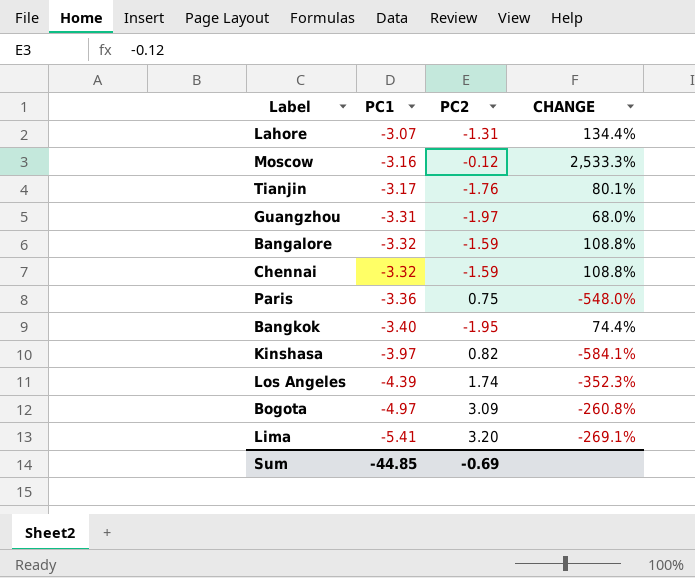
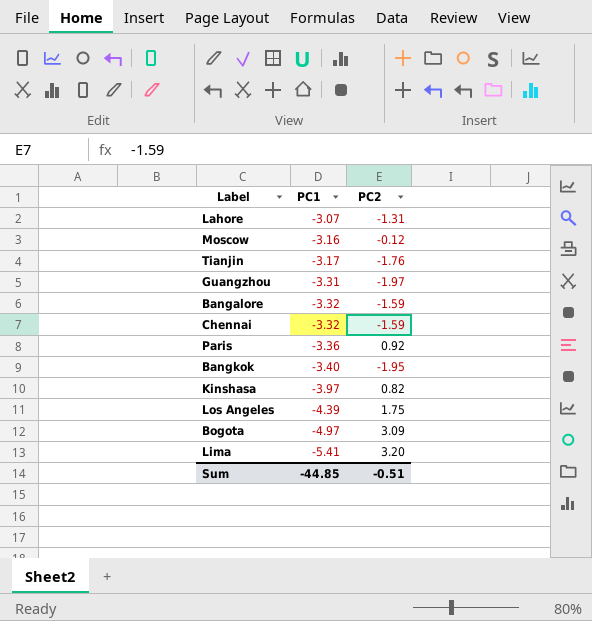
column CHANGE | formula: ([PC1] - [PC2]) / [PC2] -> none
Paris | PC2: 0.75 -> 0.92
Los Angeles | PC2: 1.74 -> 1.75
Sum | PC2: -0.69 -> -0.51

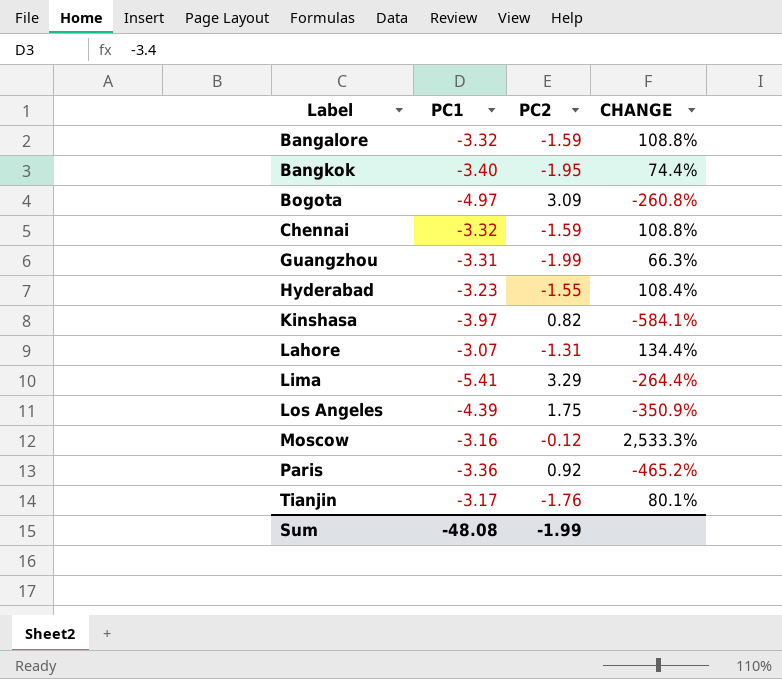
row order: PC1 descending -> Label ascending
column CHANGE | formula: none -> ([PC1] - [PC2]) / [PC2]
Guangzhou | PC2: -1.97 -> -1.99
row Hyderabad: none -> -3.23 | -1.55 | 108.4%
Lima | PC2: 3.20 -> 3.29
Sum | PC1: -44.85 -> -48.08
Sum | PC2: -0.51 -> -1.99

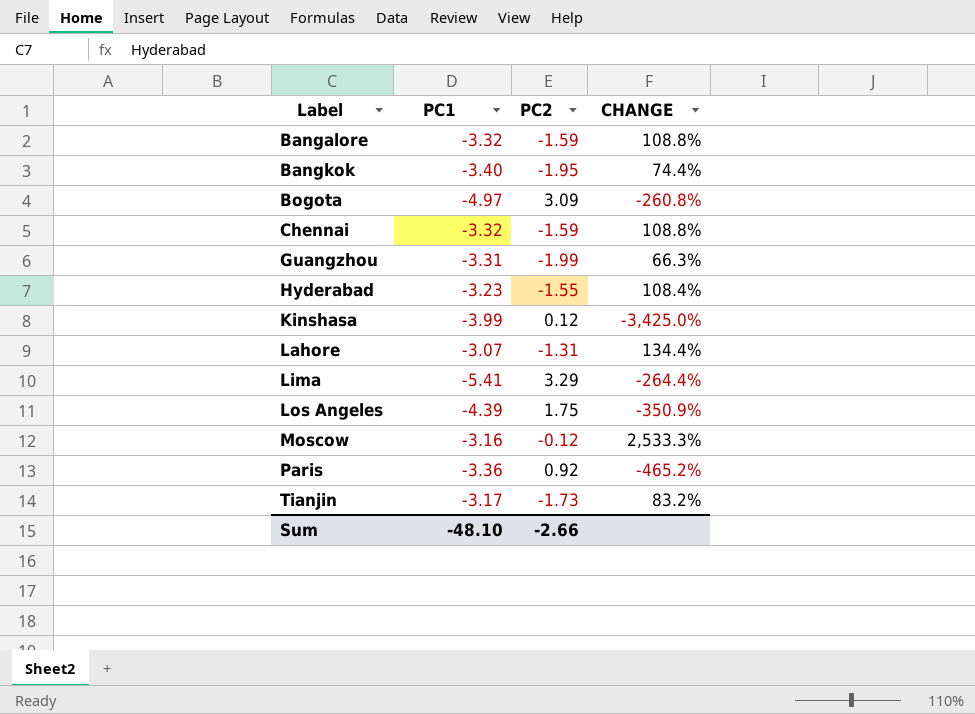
Kinshasa | PC1: -3.97 -> -3.99
Kinshasa | PC2: 0.82 -> 0.12
Kinshasa | CHANGE: -584.1% -> -3,425.0%
Tianjin | PC2: -1.76 -> -1.73
Tianjin | CHANGE: 80.1% -> 83.2%
Sum | PC1: -48.08 -> -48.10
Sum | PC2: -1.99 -> -2.66

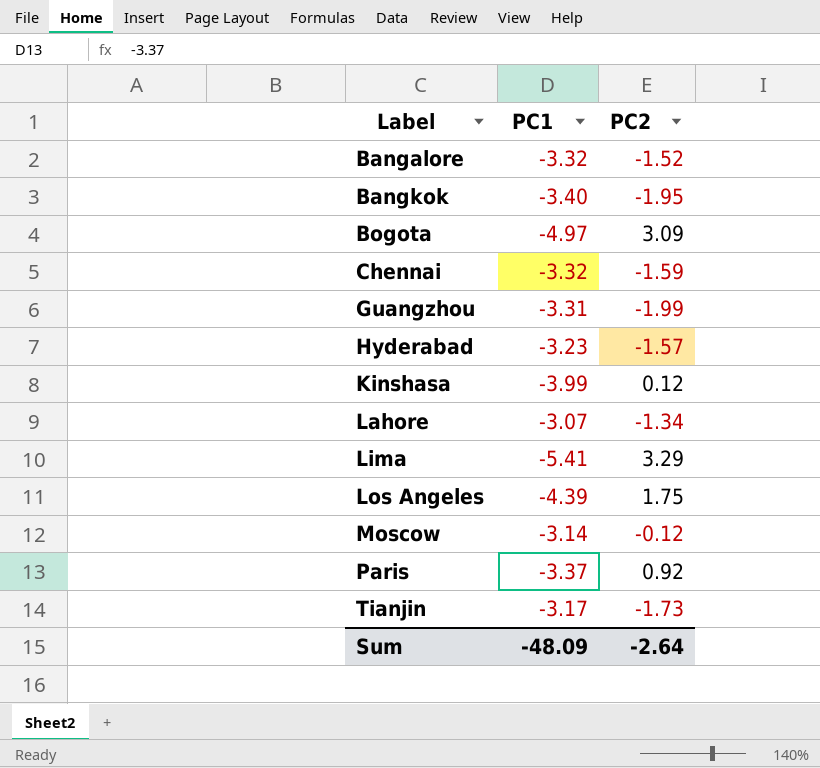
column CHANGE | formula: ([PC1] - [PC2]) / [PC2] -> none
Bangalore | PC2: -1.59 -> -1.52
Hyderabad | PC2: -1.55 -> -1.57
Lahore | PC2: -1.31 -> -1.34
Moscow | PC1: -3.16 -> -3.14
Paris | PC1: -3.36 -> -3.37
Sum | PC1: -48.10 -> -48.09
Sum | PC2: -2.66 -> -2.64

